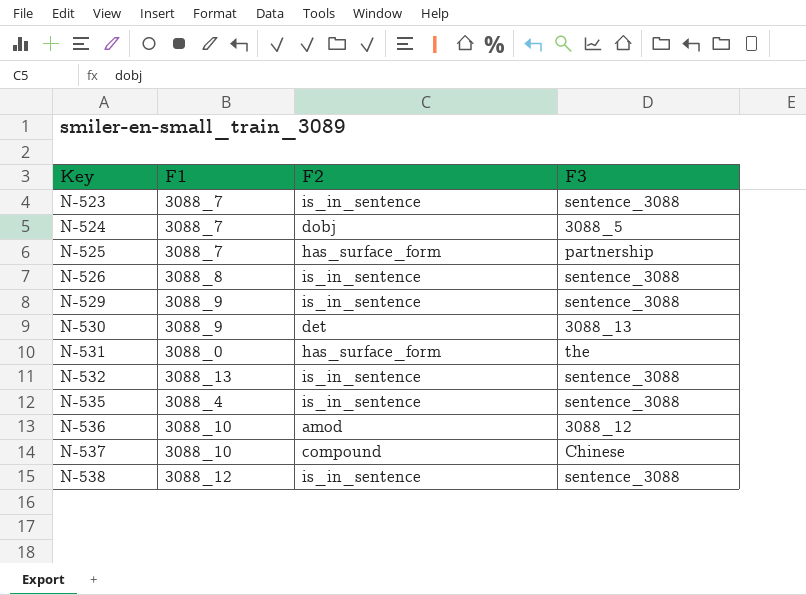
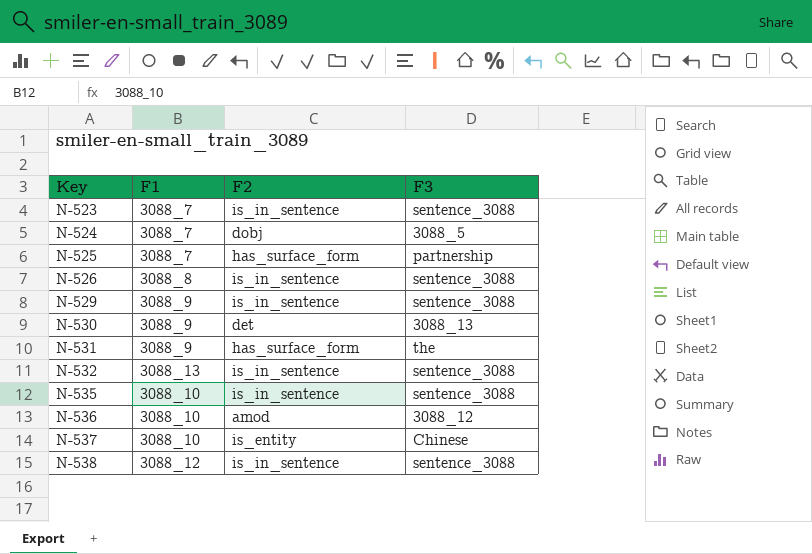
N-531 | F1: 3088_0 -> 3088_9
N-535 | F1: 3088_4 -> 3088_10
N-537 | F2: compound -> is_entity

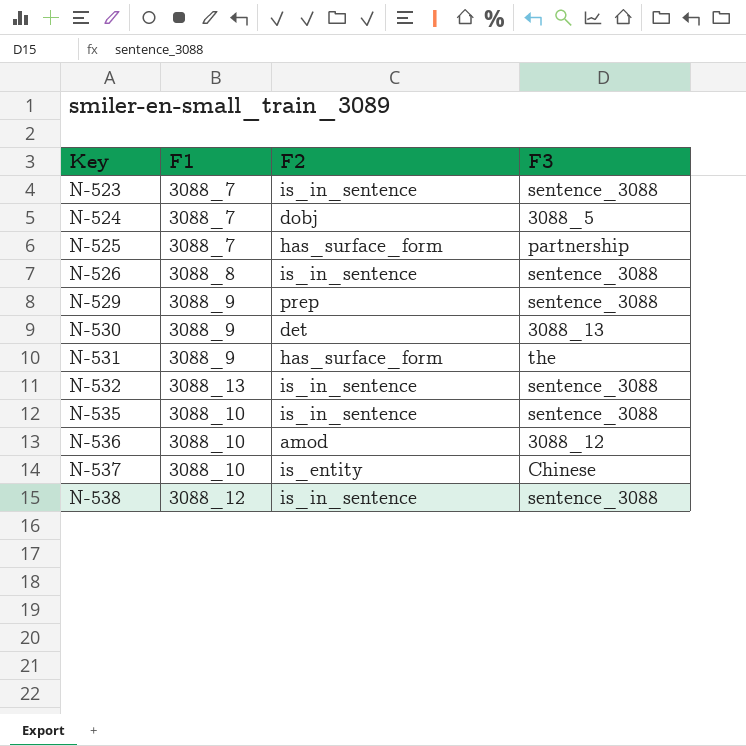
N-529 | F2: is_in_sentence -> prep

